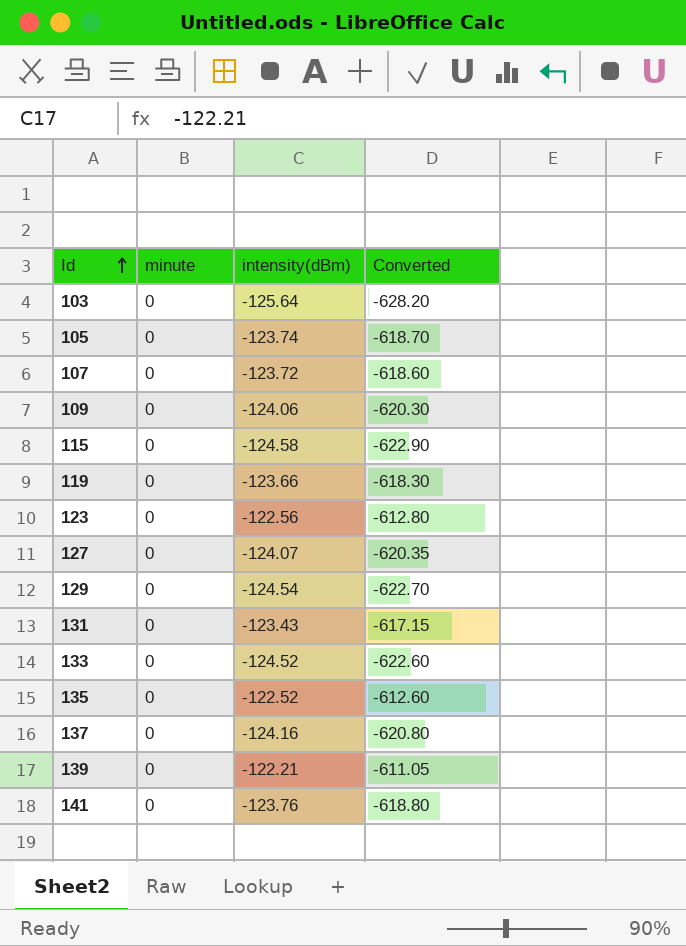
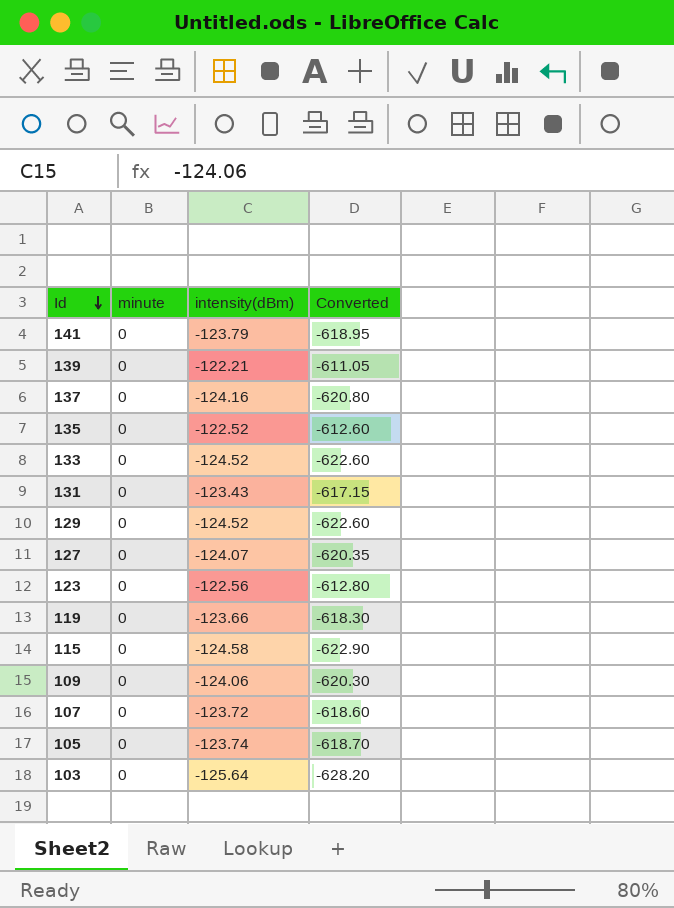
row order: Id ascending -> Id descending
141 | intensity(dBm): -123.76 -> -123.79
141 | Converted: -618.80 -> -618.95
129 | intensity(dBm): -124.54 -> -124.52
129 | Converted: -622.70 -> -622.60

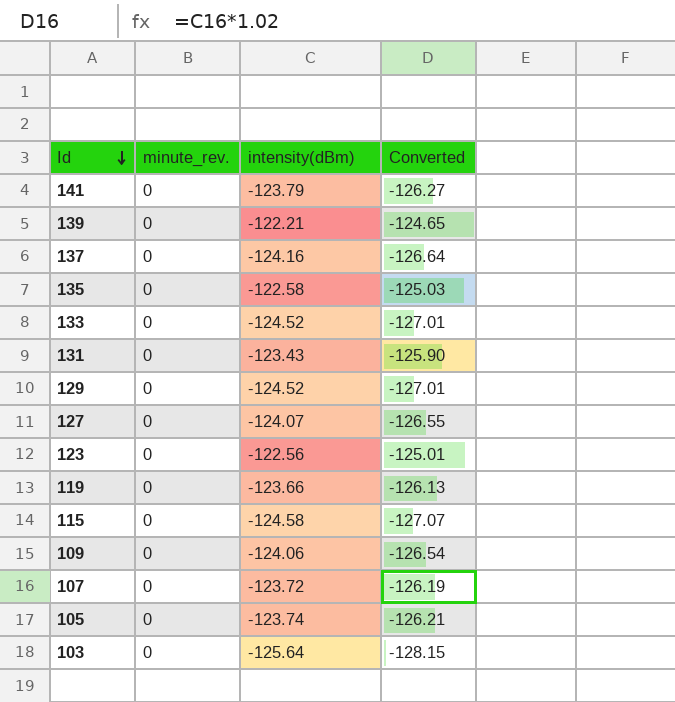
column name: minute -> minute_rev.
column Converted | formula: [intensity(dBm)] * 5 -> [intensity(dBm)] * 1.02
135 | intensity(dBm): -122.52 -> -122.58

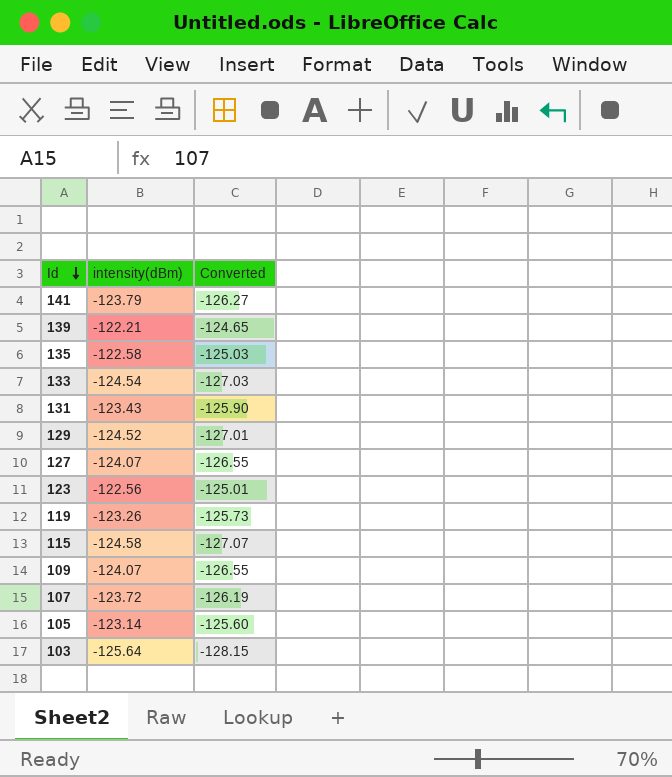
column minute_rev. | position: 2 -> none
row 137: 0 | -124.16 | -126.64 -> none
133 | intensity(dBm): -124.52 -> -124.54
133 | Converted: -127.01 -> -127.03
119 | intensity(dBm): -123.66 -> -123.26
119 | Converted: -126.13 -> -125.73
109 | intensity(dBm): -124.06 -> -124.07
109 | Converted: -126.54 -> -126.55
105 | intensity(dBm): -123.74 -> -123.14
105 | Converted: -126.21 -> -125.60

